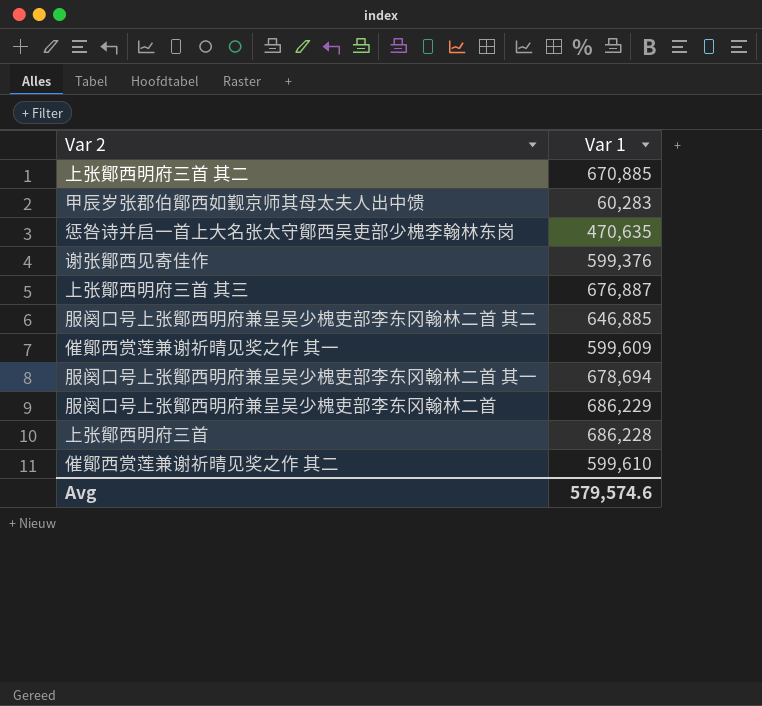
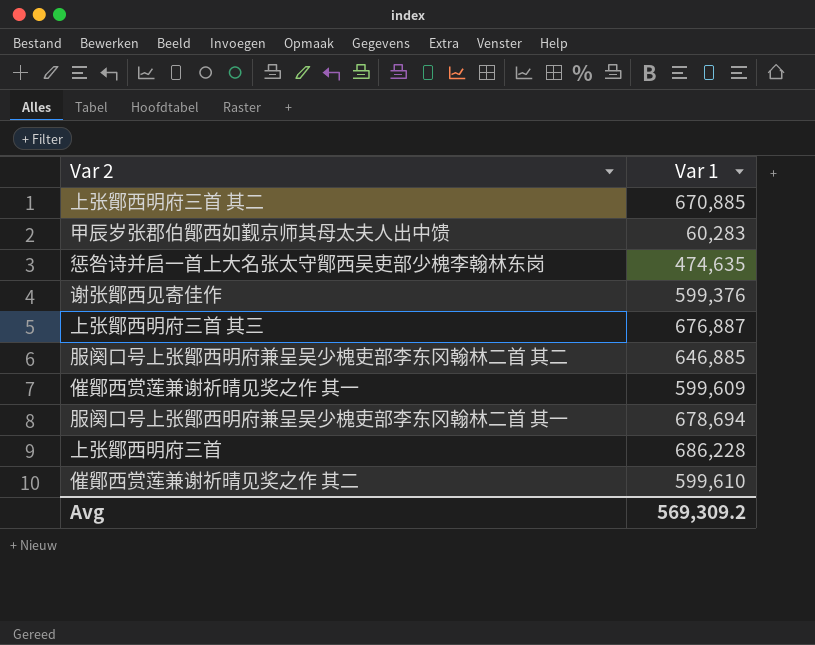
row 服阕口号上张鄮西明府兼呈吴少槐吏部李东冈翰林二首: 686,229 -> none
惩咎诗并启一首上大名张太守鄮西吴吏部少槐李翰林东岗 | Var 1: 470,635 -> 474,635
Avg | Var 1: 579,574.6 -> 569,309.2

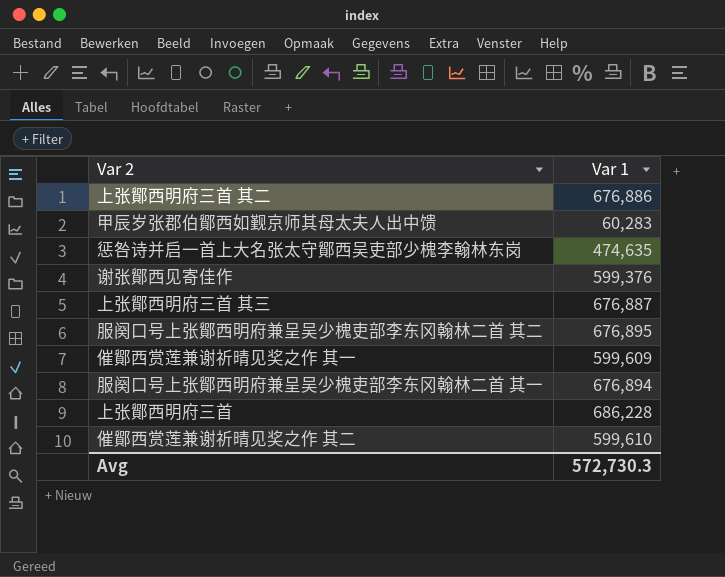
上张鄮西明府三首 其二 | Var 1: 670,885 -> 676,886
服阕口号上张鄮西明府兼呈吴少槐吏部李东冈翰林二首 其二 | Var 1: 646,885 -> 676,895
服阕口号上张鄮西明府兼呈吴少槐吏部李东冈翰林二首 其一 | Var 1: 678,694 -> 676,894
Avg | Var 1: 569,309.2 -> 572,730.3

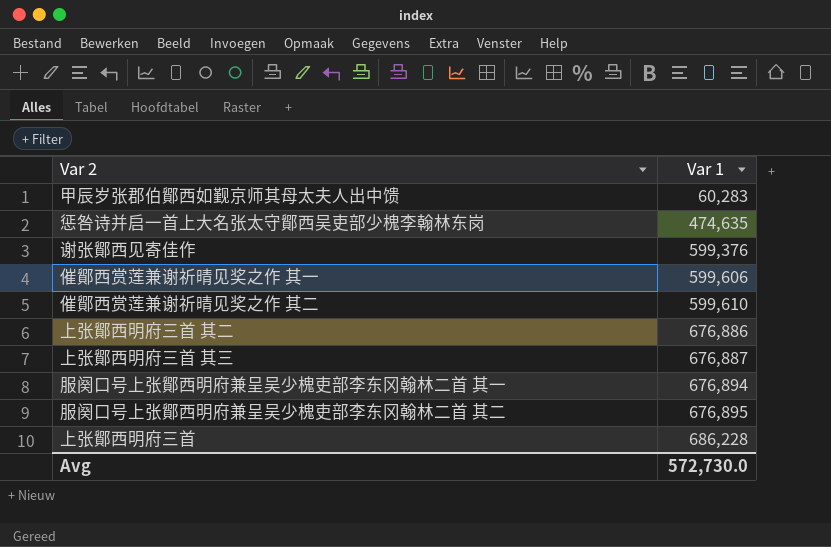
row order: none -> Var 1 ascending
催鄮西赏莲兼谢祈晴见奖之作 其一 | Var 1: 599,609 -> 599,606
Avg | Var 1: 572,730.3 -> 572,730.0

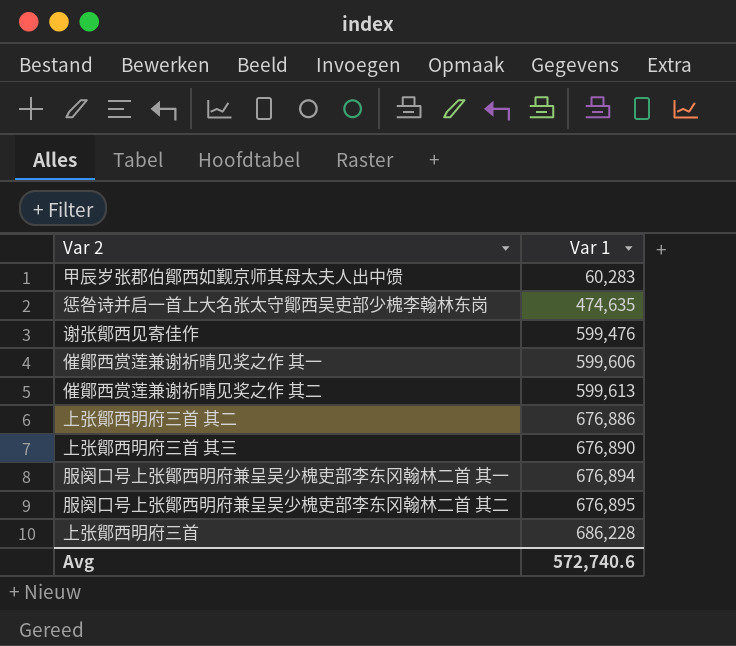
谢张鄮西见寄佳作 | Var 1: 599,376 -> 599,476
催鄮西赏莲兼谢祈晴见奖之作 其二 | Var 1: 599,610 -> 599,613
上张鄮西明府三首 其三 | Var 1: 676,887 -> 676,890
Avg | Var 1: 572,730.0 -> 572,740.6

